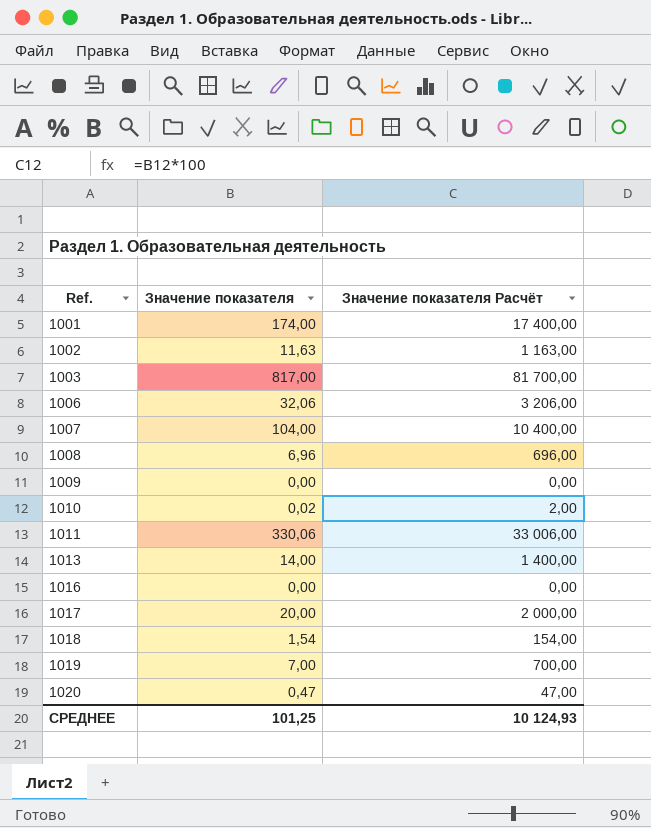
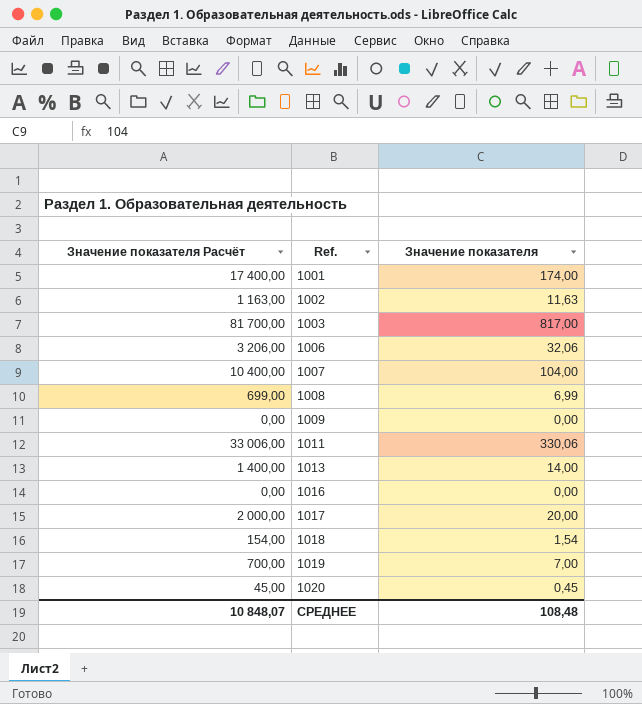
column Значение показателя Расчёт | position: 3 -> 1
row 1010: 0,02 | 2,00 -> none
1008 | Значение показателя Расчёт: 696,00 -> 699,00
1008 | Значение показателя: 6,96 -> 6,99
1020 | Значение показателя Расчёт: 47,00 -> 45,00
1020 | Значение показателя: 0,47 -> 0,45
СРЕДНЕЕ | Значение показателя Расчёт: 10 124,93 -> 10 848,07
СРЕДНЕЕ | Значение показателя: 101,25 -> 108,48

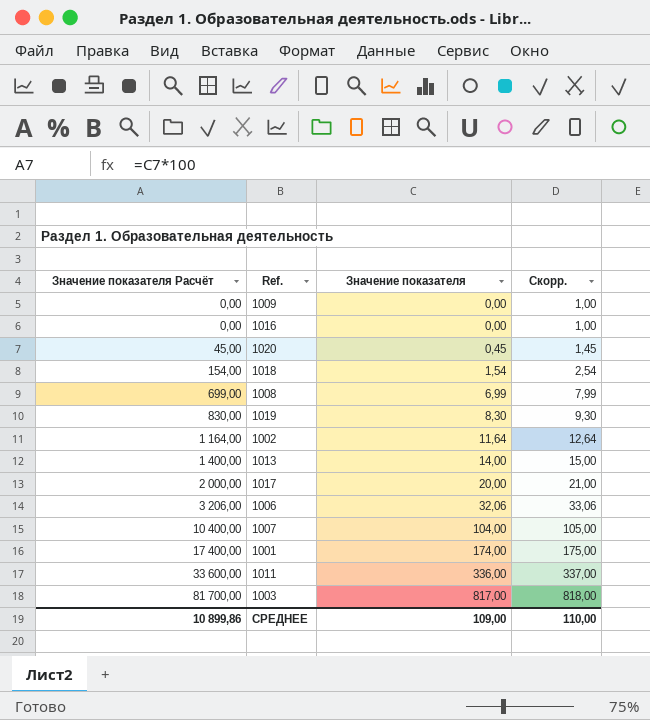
row order: Ref. ascending -> Значение показателя Расчёт ascending
column Скорр. | formula: none -> [Значение показателя] + 1
1019 | Значение показателя Расчёт: 700,00 -> 830,00
1019 | Значение показателя: 7,00 -> 8,30
1002 | Значение показателя Расчёт: 1 163,00 -> 1 164,00
1002 | Значение показателя: 11,63 -> 11,64
1011 | Значение показателя Расчёт: 33 006,00 -> 33 600,00
1011 | Значение показателя: 330,06 -> 336,00
СРЕДНЕЕ | Значение показателя Расчёт: 10 848,07 -> 10 899,86
СРЕДНЕЕ | Значение показателя: 108,48 -> 109,00

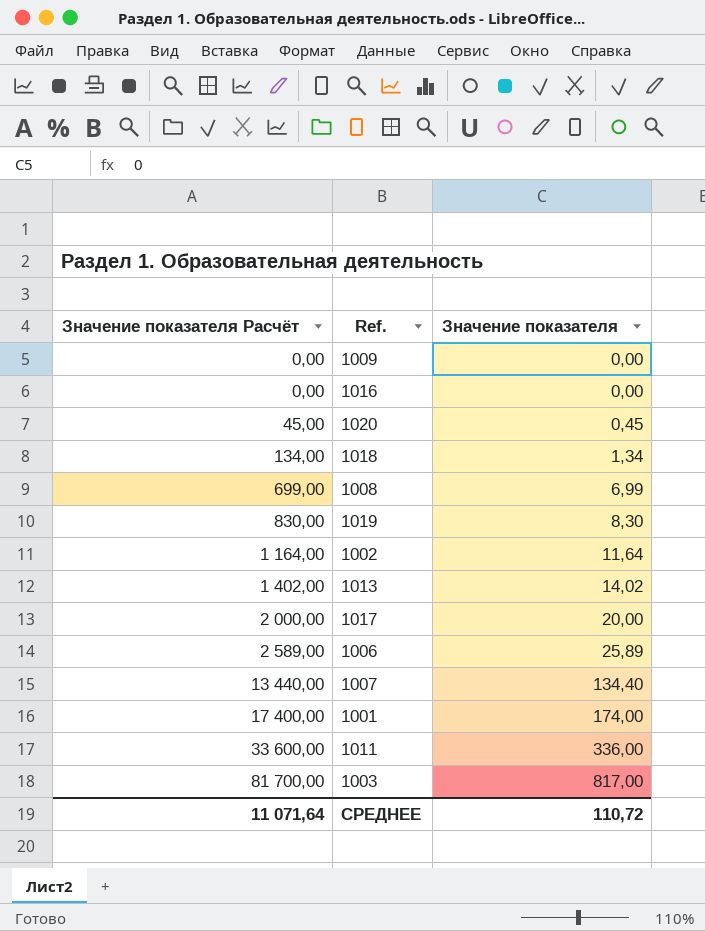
column Скорр. | formula: [Значение показателя] + 1 -> none
1018 | Значение показателя Расчёт: 154,00 -> 134,00
1018 | Значение показателя: 1,54 -> 1,34
1013 | Значение показателя Расчёт: 1 400,00 -> 1 402,00
1013 | Значение показателя: 14,00 -> 14,02
1006 | Значение показателя Расчёт: 3 206,00 -> 2 589,00
1006 | Значение показателя: 32,06 -> 25,89
1007 | Значение показателя Расчёт: 10 400,00 -> 13 440,00
1007 | Значение показателя: 104,00 -> 134,40
СРЕДНЕЕ | Значение показателя Расчёт: 10 899,86 -> 11 071,64
СРЕДНЕЕ | Значение показателя: 109,00 -> 110,72

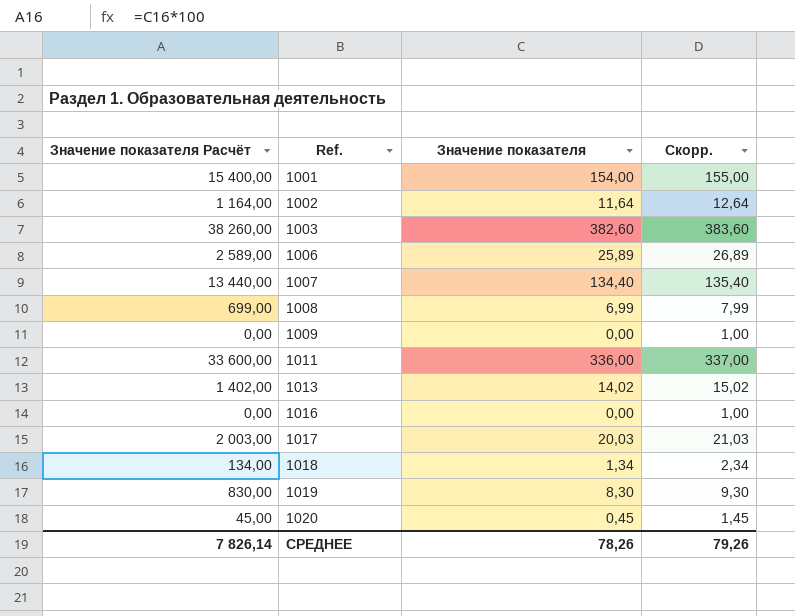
row order: Значение показателя Расчёт ascending -> Ref. ascending
column Скорр. | formula: none -> [Значение показателя] + 1
1001 | Значение показателя Расчёт: 17 400,00 -> 15 400,00
1001 | Значение показателя: 174,00 -> 154,00
1003 | Значение показателя Расчёт: 81 700,00 -> 38 260,00
1003 | Значение показателя: 817,00 -> 382,60
1017 | Значение показателя Расчёт: 2 000,00 -> 2 003,00
1017 | Значение показателя: 20,00 -> 20,03
СРЕДНЕЕ | Значение показателя Расчёт: 11 071,64 -> 7 826,14
СРЕДНЕЕ | Значение показателя: 110,72 -> 78,26

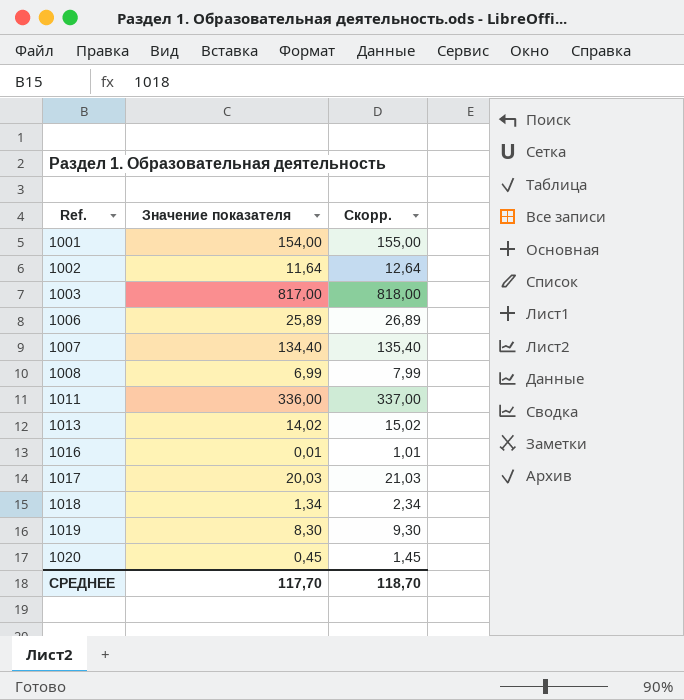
column Значение показателя Расчёт | formula: [Значение показателя] * 100 -> none
row 1009: 0,00 | 0,00 | 1,00 -> none
1003 | Значение показателя: 382,60 -> 817,00
1003 | Скорр.: 383,60 -> 818,00
1016 | Значение показателя: 0,00 -> 0,01
1016 | Скорр.: 1,00 -> 1,01
СРЕДНЕЕ | Значение показателя: 78,26 -> 117,70
СРЕДНЕЕ | Скорр.: 79,26 -> 118,70

